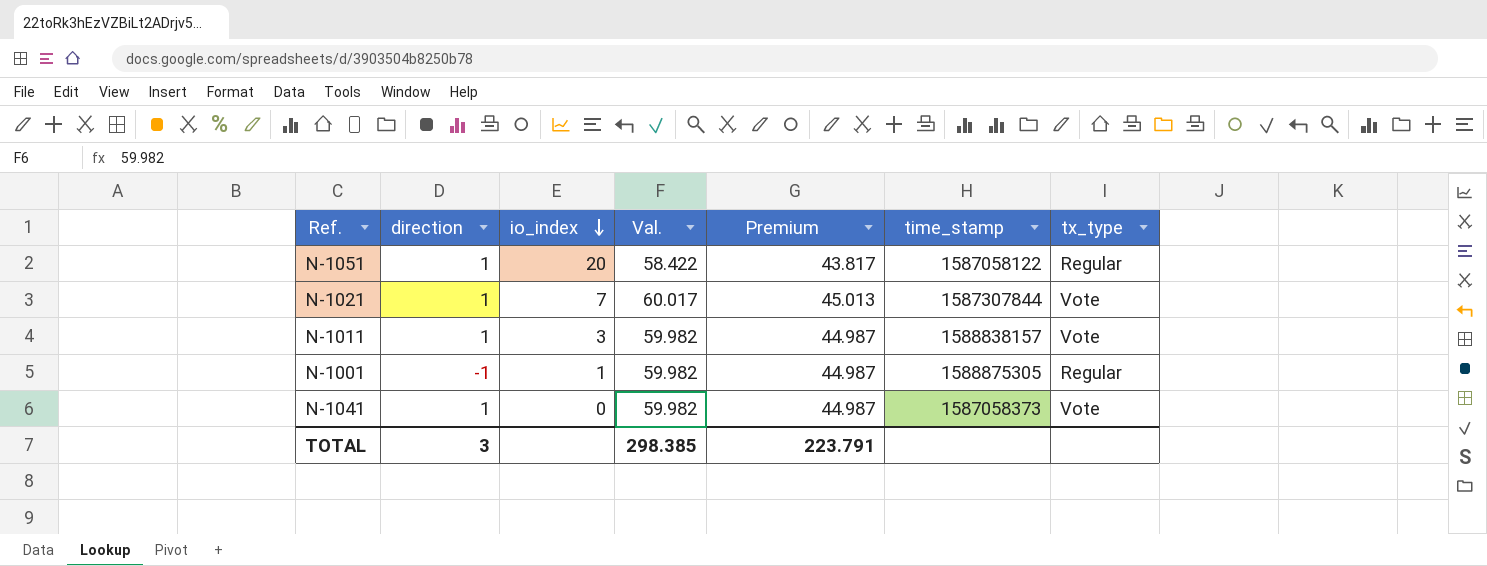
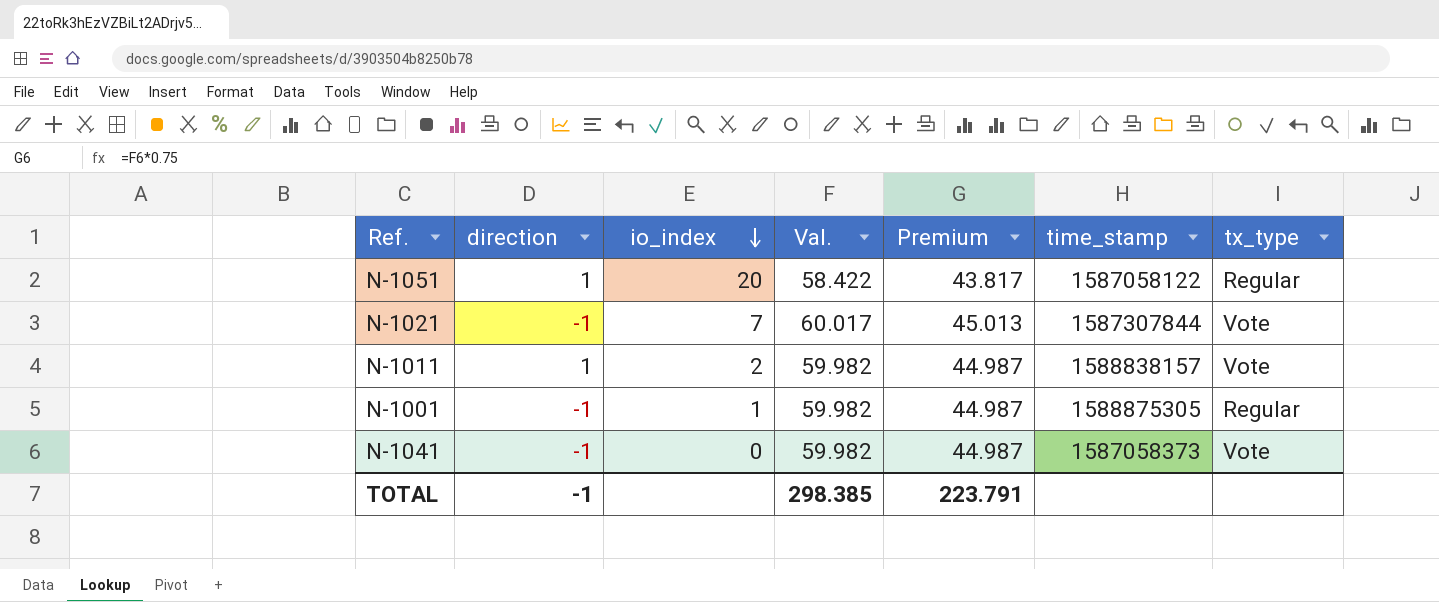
N-1021 | direction: 1 -> -1
N-1011 | io_index: 3 -> 2
N-1041 | direction: 1 -> -1
TOTAL | direction: 3 -> -1

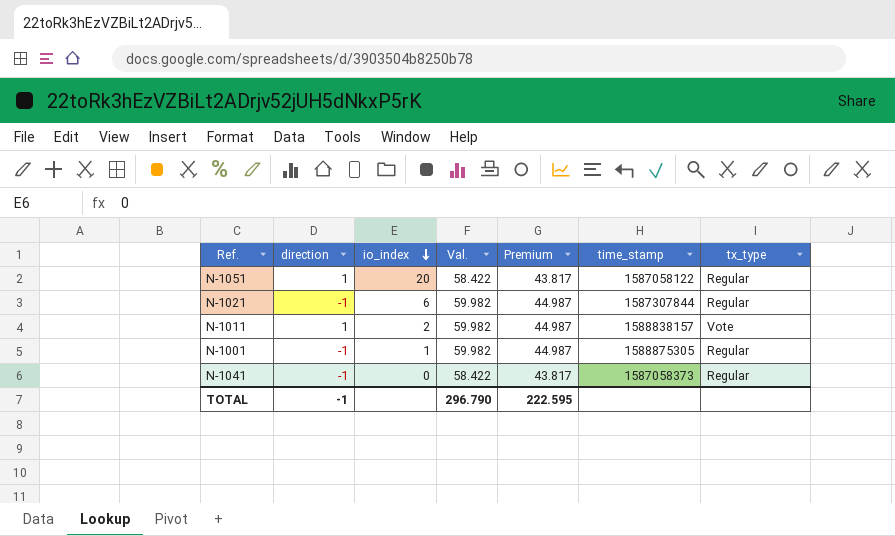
N-1021 | io_index: 7 -> 6
N-1021 | Val.: 60.017 -> 59.982
N-1021 | Premium: 45.013 -> 44.987
N-1021 | tx_type: Vote -> Regular
N-1041 | Val.: 59.982 -> 58.422
N-1041 | Premium: 44.987 -> 43.817
N-1041 | tx_type: Vote -> Regular
TOTAL | Val.: 298.385 -> 296.790
TOTAL | Premium: 223.791 -> 222.595

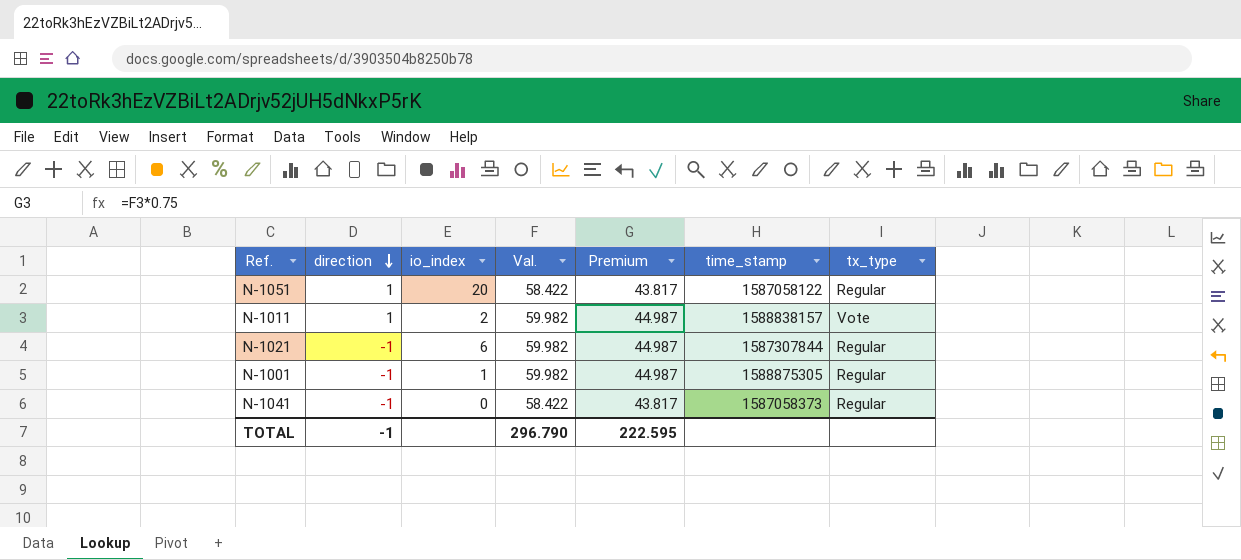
row order: io_index descending -> direction descending

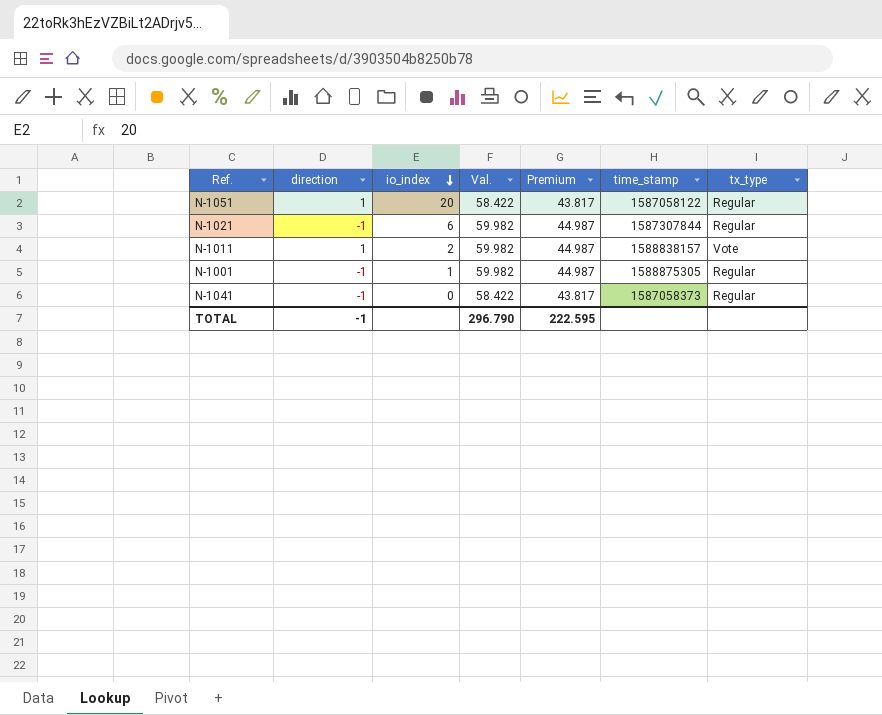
row order: direction descending -> io_index descending

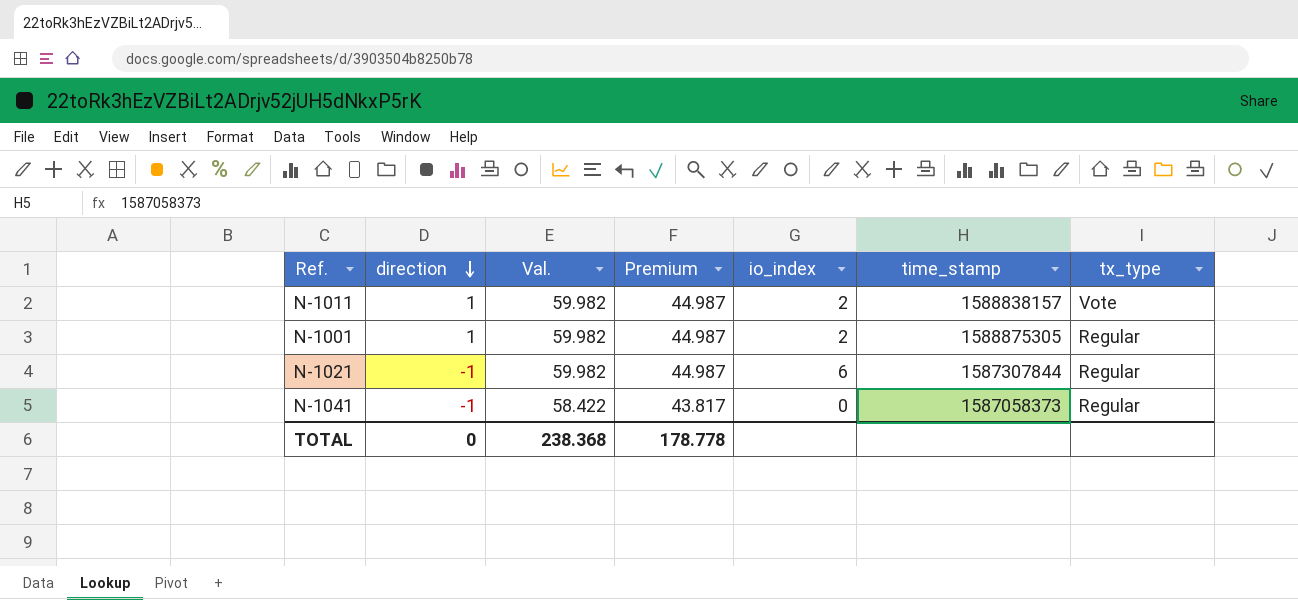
row order: io_index descending -> direction descending
column io_index | position: 3 -> 5
row N-1051: 1 | 20 | 58.422 | 43.817 | 1587058122 | Regular -> none
N-1001 | direction: -1 -> 1
N-1001 | io_index: 1 -> 2
TOTAL | direction: -1 -> 0
TOTAL | Val.: 296.790 -> 238.368
TOTAL | Premium: 222.595 -> 178.778

